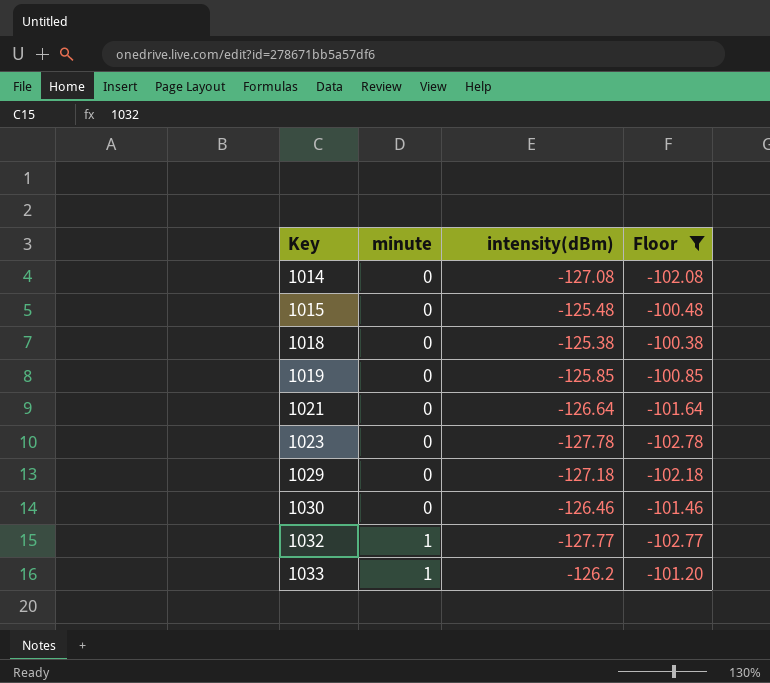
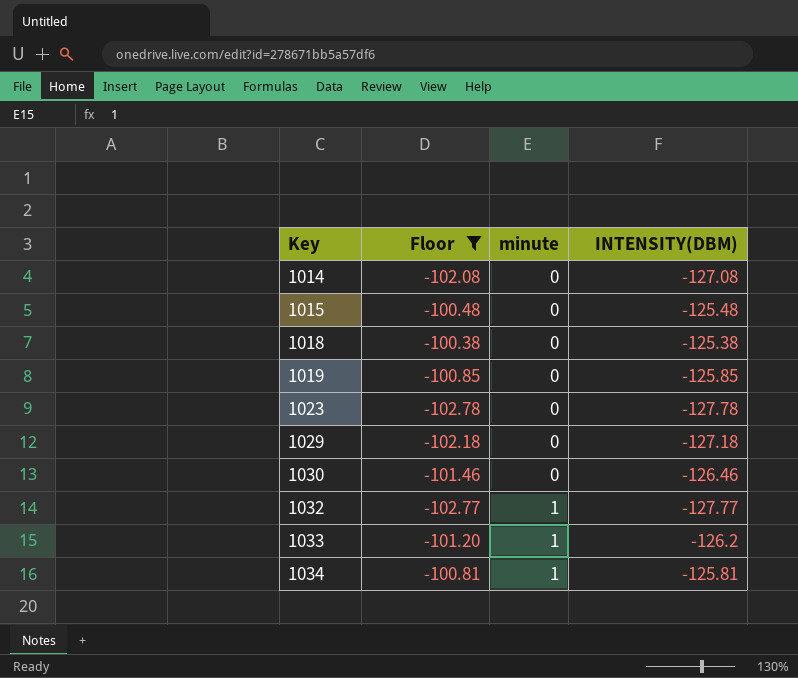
column Floor | position: 4 -> 2
column name: intensity(dBm) -> INTENSITY(DBM)
row 1021: 0 | -126.64 | -101.64 -> none
row 1034: none -> -100.81 | 1 | -125.81

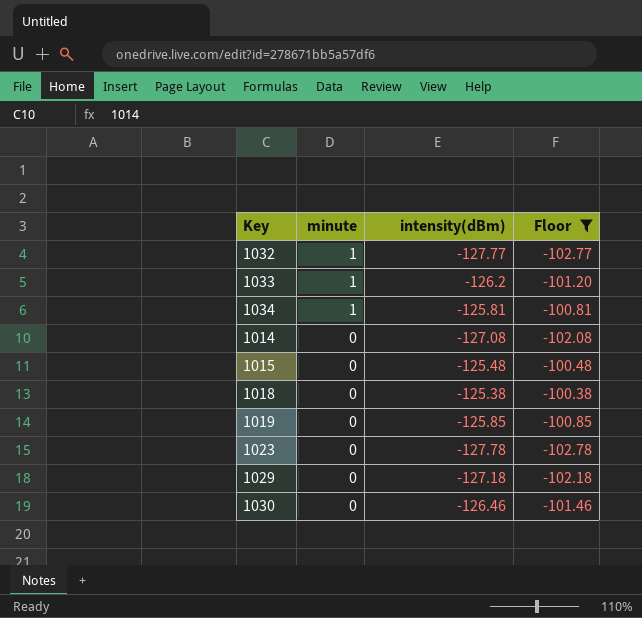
row order: Key ascending -> minute descending
column name: INTENSITY(DBM) -> intensity(dBm)
column Floor | position: 2 -> 4

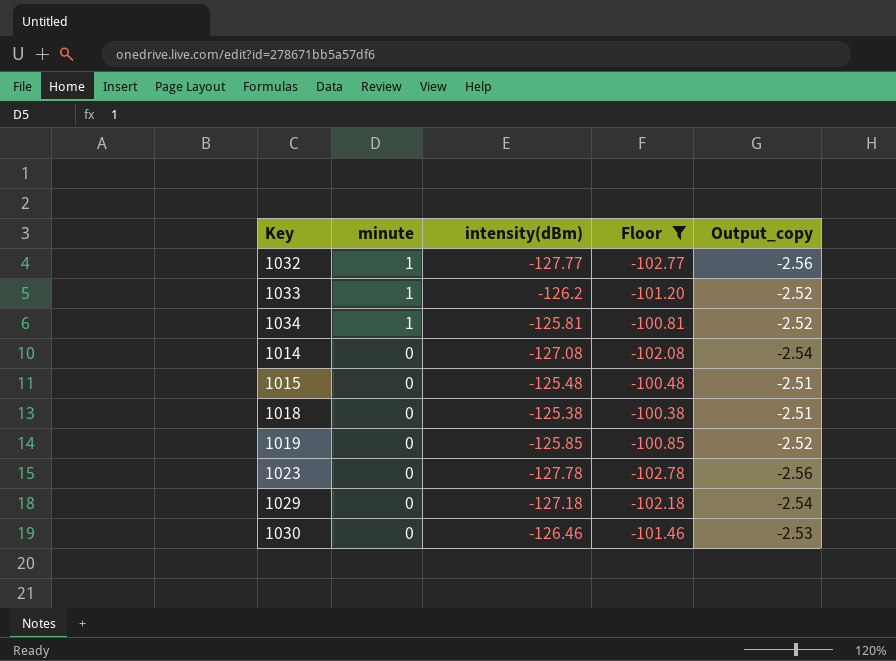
column Output_copy | formula: none -> [intensity(dBm)] * 0.02

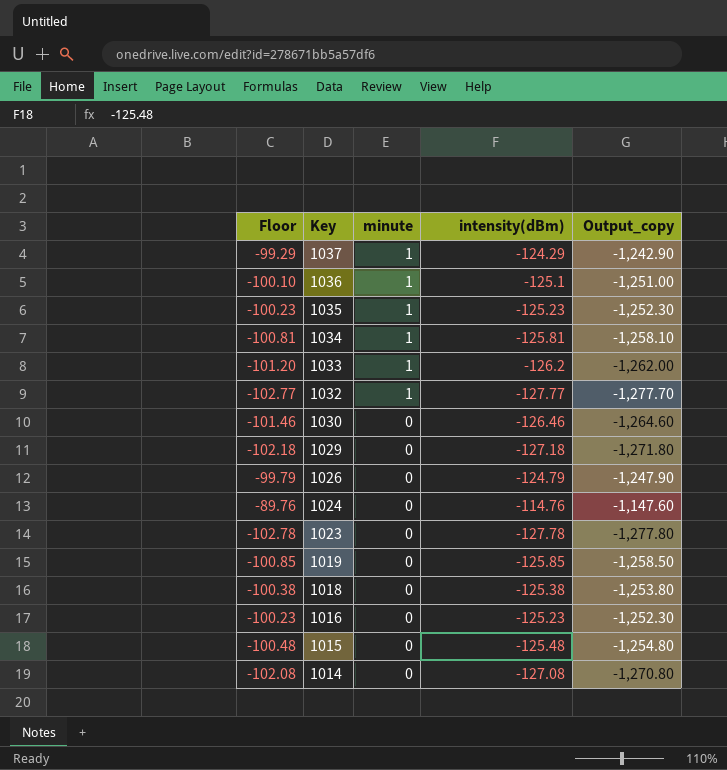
filter: Floor <= -100.38 -> none
row order: minute descending -> Key descending
column Floor | position: 4 -> 1
column Output_copy | formula: [intensity(dBm)] * 0.02 -> [intensity(dBm)] * 10

